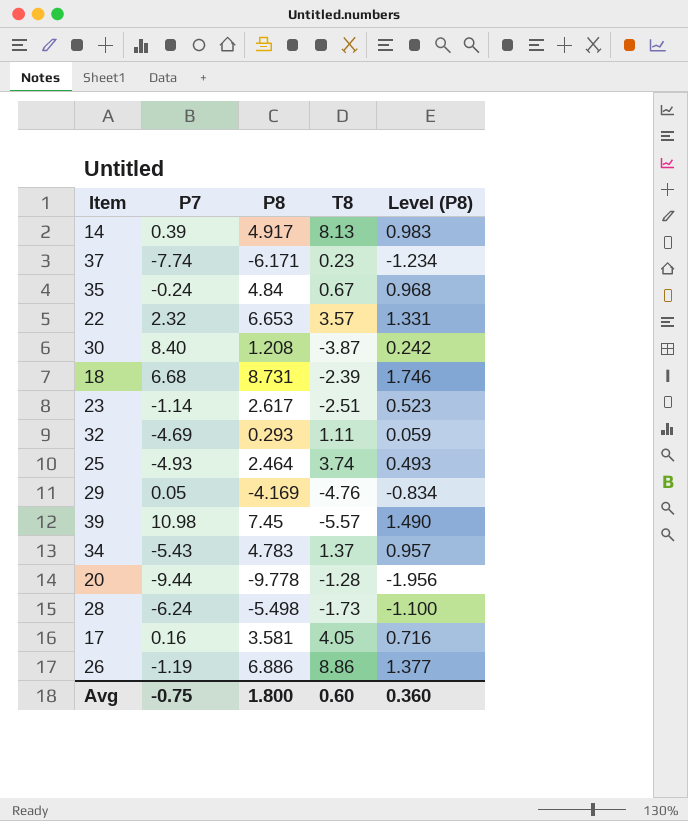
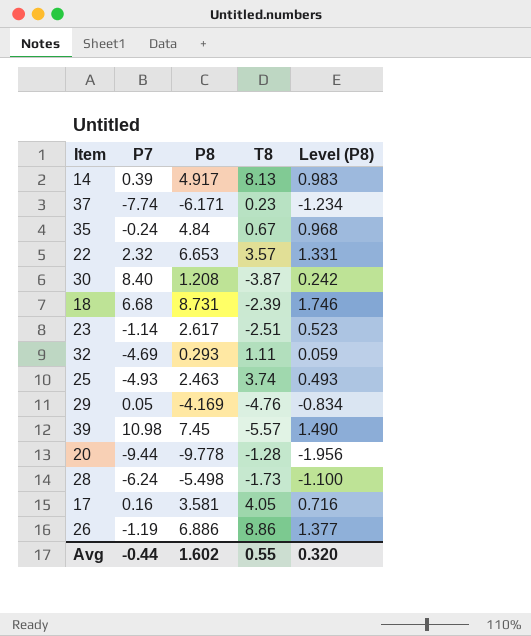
row 34: -5.43 | 4.783 | 1.37 | 0.957 -> none
25 | P8: 2.464 -> 2.463
Avg | P7: -0.75 -> -0.44
Avg | P8: 1.800 -> 1.602
Avg | T8: 0.60 -> 0.55
Avg | Level (P8): 0.360 -> 0.320

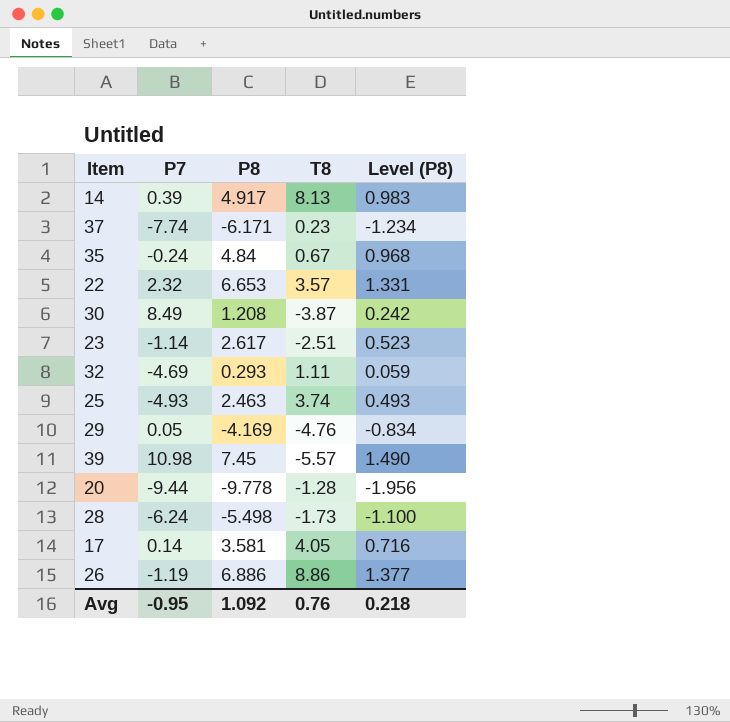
row 18: 6.68 | 8.731 | -2.39 | 1.746 -> none
30 | P7: 8.40 -> 8.49
17 | P7: 0.16 -> 0.14
Avg | P7: -0.44 -> -0.95
Avg | P8: 1.602 -> 1.092
Avg | T8: 0.55 -> 0.76
Avg | Level (P8): 0.320 -> 0.218

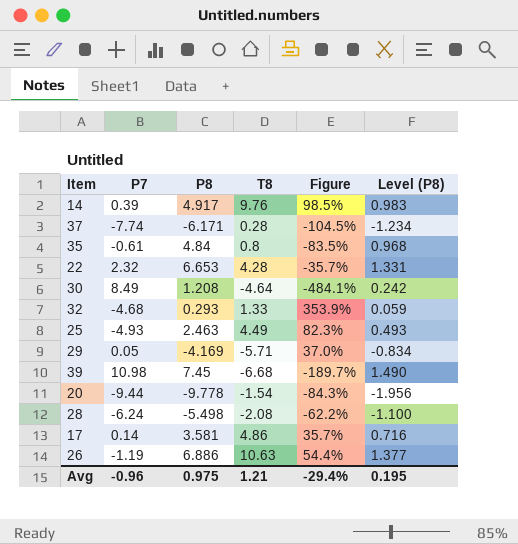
column Figure | formula: none -> ([T8] - [P8]) / [P8]
row 23: -1.14 | 2.617 | -2.51 | 0.523 -> none
14 | T8: 8.13 -> 9.76
37 | T8: 0.23 -> 0.28
35 | P7: -0.24 -> -0.61
35 | T8: 0.67 -> 0.8
22 | T8: 3.57 -> 4.28
30 | T8: -3.87 -> -4.64
32 | P7: -4.69 -> -4.68
32 | T8: 1.11 -> 1.33
25 | T8: 3.74 -> 4.49
29 | T8: -4.76 -> -5.71
39 | T8: -5.57 -> -6.68
20 | T8: -1.28 -> -1.54
28 | T8: -1.73 -> -2.08
17 | T8: 4.05 -> 4.86
26 | T8: 8.86 -> 10.63
Avg | P7: -0.95 -> -0.96
Avg | P8: 1.092 -> 0.975
Avg | T8: 0.76 -> 1.21
Avg | Level (P8): 0.218 -> 0.195

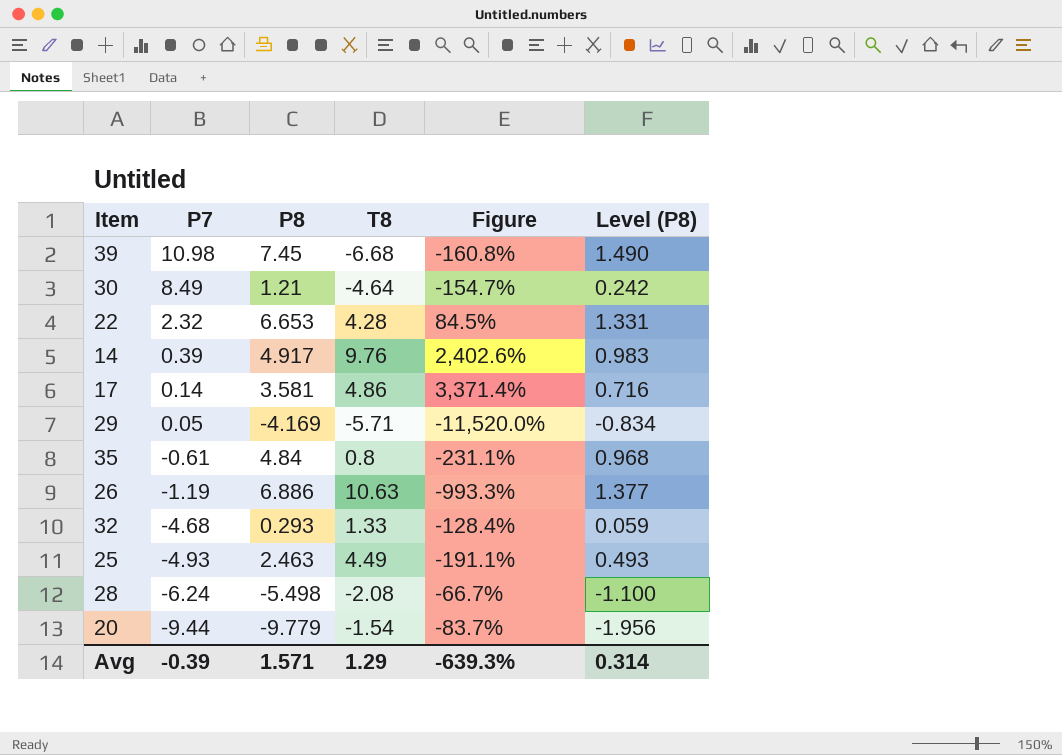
row order: none -> P7 descending
column Figure | formula: ([T8] - [P8]) / [P8] -> ([T8] - [P7]) / [P7]
row 37: -7.74 | -6.171 | 0.28 | -104.5% | -1.234 -> none
30 | P8: 1.208 -> 1.21
20 | P8: -9.778 -> -9.779
Avg | P7: -0.96 -> -0.39
Avg | P8: 0.975 -> 1.571
Avg | T8: 1.21 -> 1.29
Avg | Figure: -29.4% -> -639.3%
Avg | Level (P8): 0.195 -> 0.314

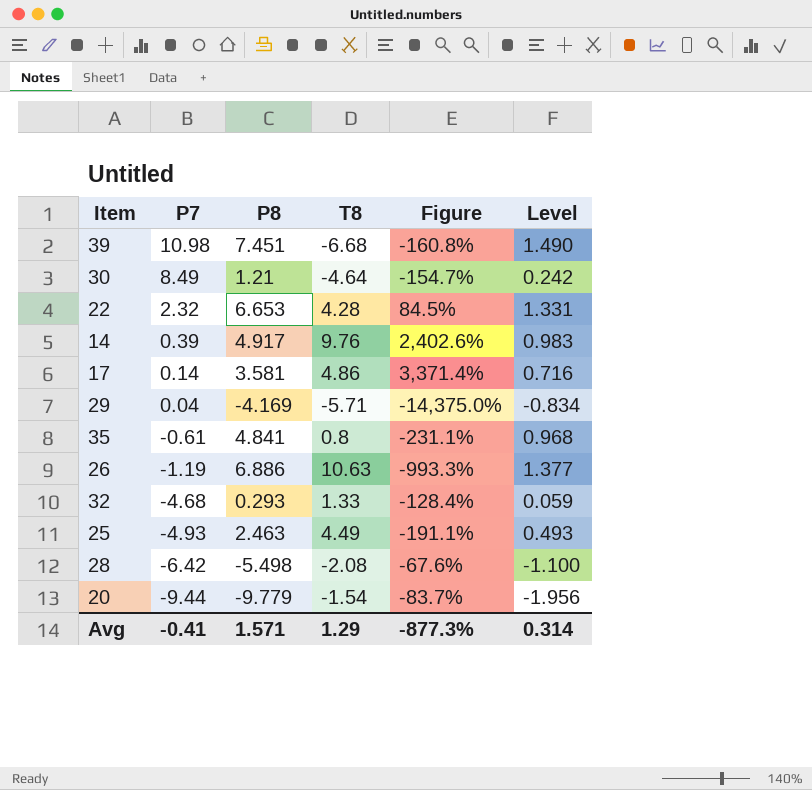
column name: Level (P8) -> Level
39 | P8: 7.45 -> 7.451
29 | P7: 0.05 -> 0.04
29 | Figure: -11,520.0% -> -14,375.0%
35 | P8: 4.84 -> 4.841
28 | P7: -6.24 -> -6.42
28 | Figure: -66.7% -> -67.6%
Avg | P7: -0.39 -> -0.41
Avg | Figure: -639.3% -> -877.3%

